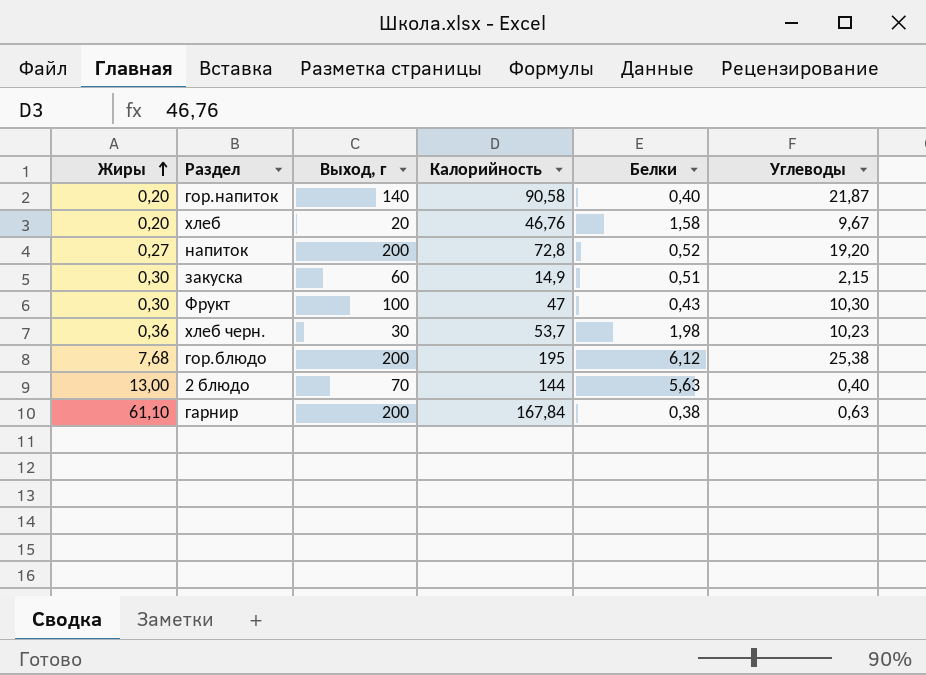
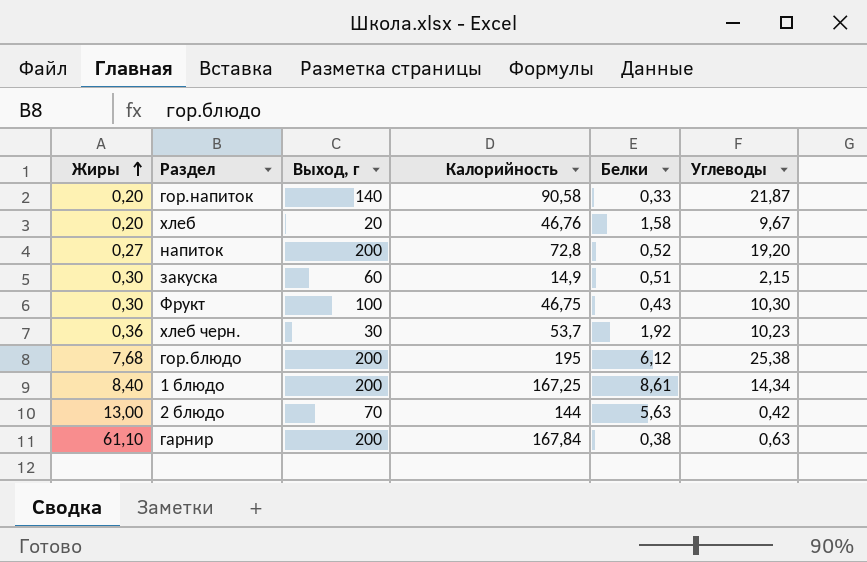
гор.напиток | Белки: 0,40 -> 0,33
Фрукт | Калорийность: 47 -> 46,75
хлеб черн. | Белки: 1,98 -> 1,92
row 1 блюдо: none -> 8,40 | 200 | 167,25 | 8,61 | 14,34
2 блюдо | Углеводы: 0,40 -> 0,42

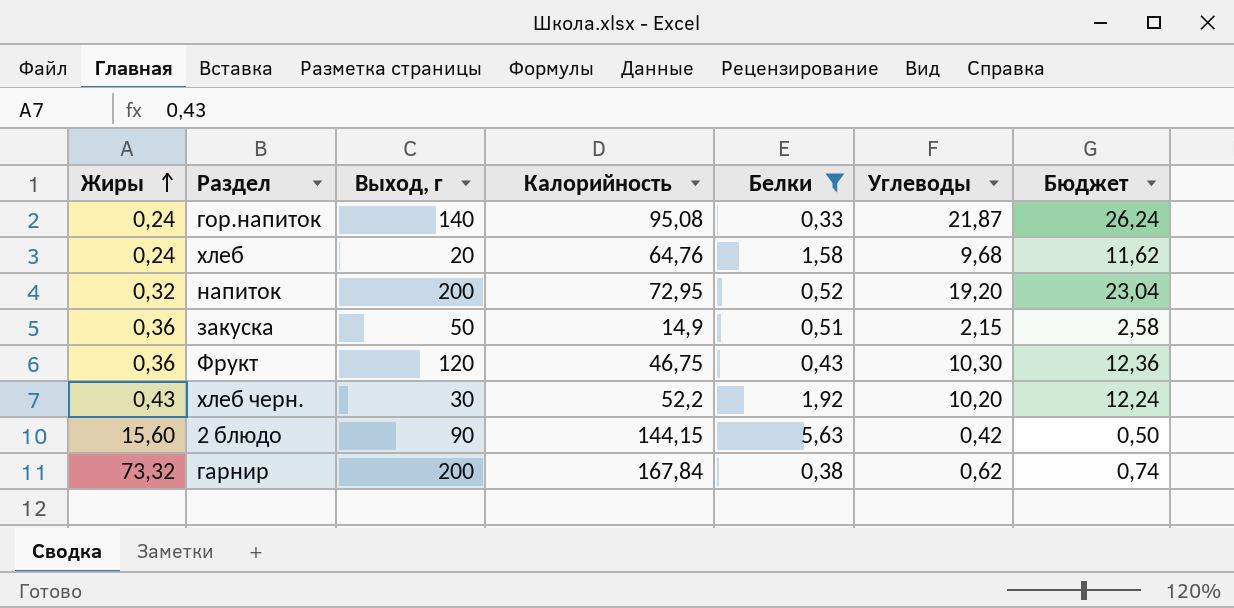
filter: none -> Белки <= 5,63
column Бюджет | formula: none -> [Углеводы] * 1,2
гор.напиток | Жиры: 0,20 -> 0,24
гор.напиток | Калорийность: 90,58 -> 95,08
хлеб | Жиры: 0,20 -> 0,24
хлеб | Калорийность: 46,76 -> 64,76
хлеб | Углеводы: 9,67 -> 9,68
напиток | Жиры: 0,27 -> 0,32
напиток | Калорийность: 72,8 -> 72,95
закуска | Жиры: 0,30 -> 0,36
закуска | Выход, г: 60 -> 50
Фрукт | Жиры: 0,30 -> 0,36
Фрукт | Выход, г: 100 -> 120
хлеб черн. | Жиры: 0,36 -> 0,43
хлеб черн. | Калорийность: 53,7 -> 52,2
хлеб черн. | Углеводы: 10,23 -> 10,20
2 блюдо | Жиры: 13,00 -> 15,60
2 блюдо | Выход, г: 70 -> 90
2 блюдо | Калорийность: 144 -> 144,15
гарнир | Жиры: 61,10 -> 73,32
гарнир | Углеводы: 0,63 -> 0,62

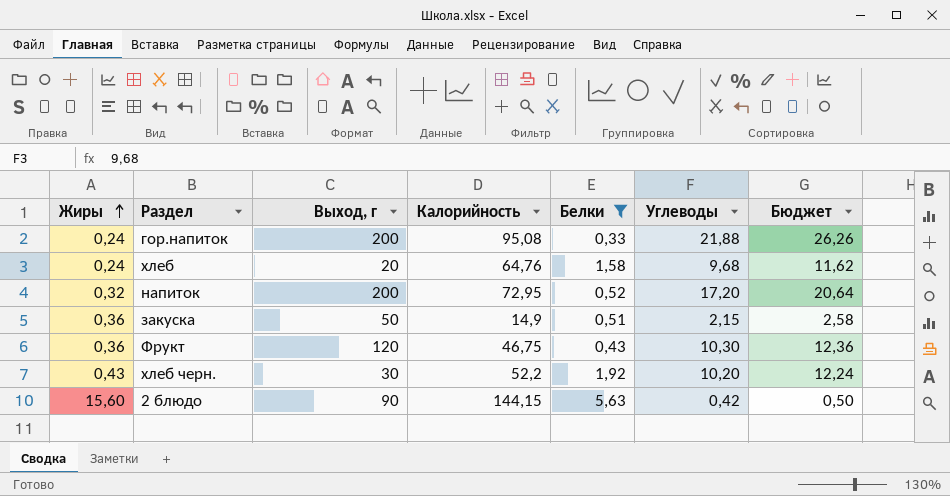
row гарнир: 73,32 | 200 | 167,84 | 0,38 | 0,62 | 0,74 -> none
гор.напиток | Выход, г: 140 -> 200
гор.напиток | Углеводы: 21,87 -> 21,88
гор.напиток | Бюджет: 26,24 -> 26,26
напиток | Углеводы: 19,20 -> 17,20
напиток | Бюджет: 23,04 -> 20,64

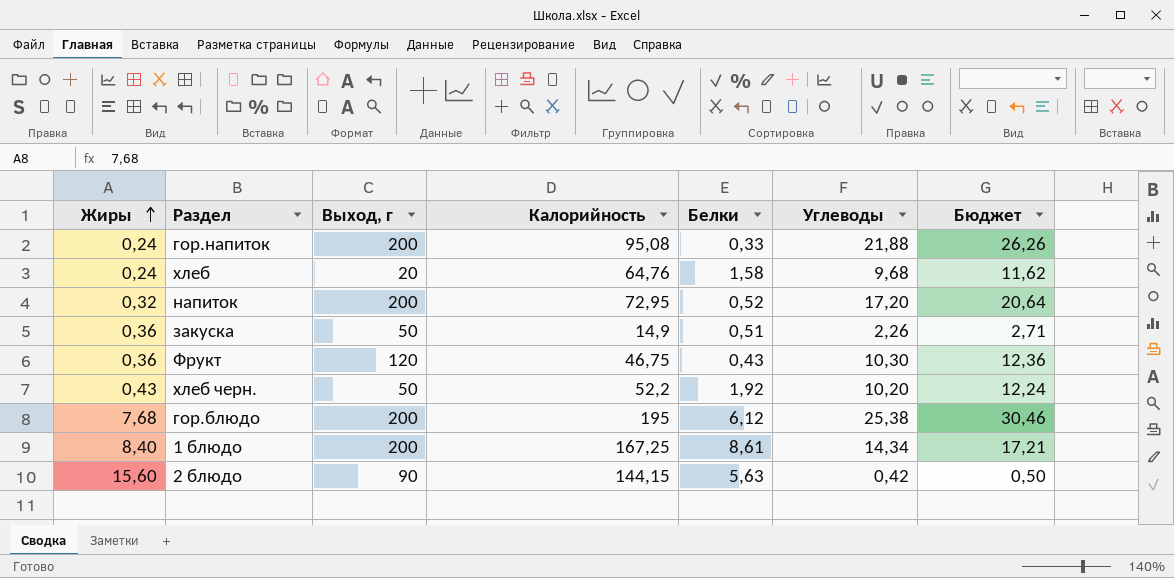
filter: Белки <= 5,63 -> none
закуска | Углеводы: 2,15 -> 2,26
закуска | Бюджет: 2,58 -> 2,71
хлеб черн. | Выход, г: 30 -> 50

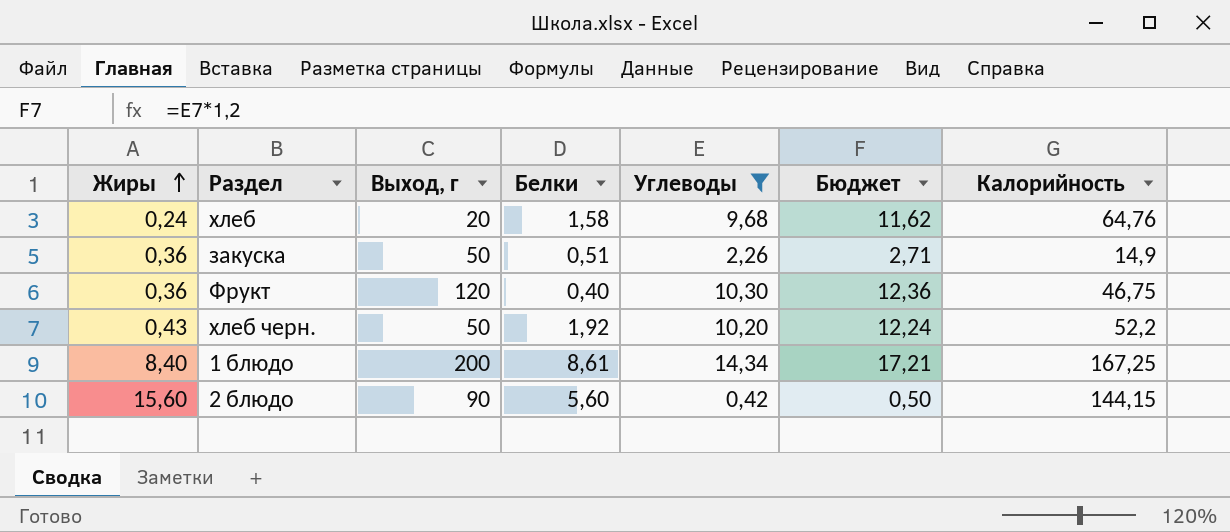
filter: none -> Углеводы <= 14,34
column Калорийность | position: 4 -> 7
Фрукт | Белки: 0,43 -> 0,40
2 блюдо | Белки: 5,63 -> 5,60

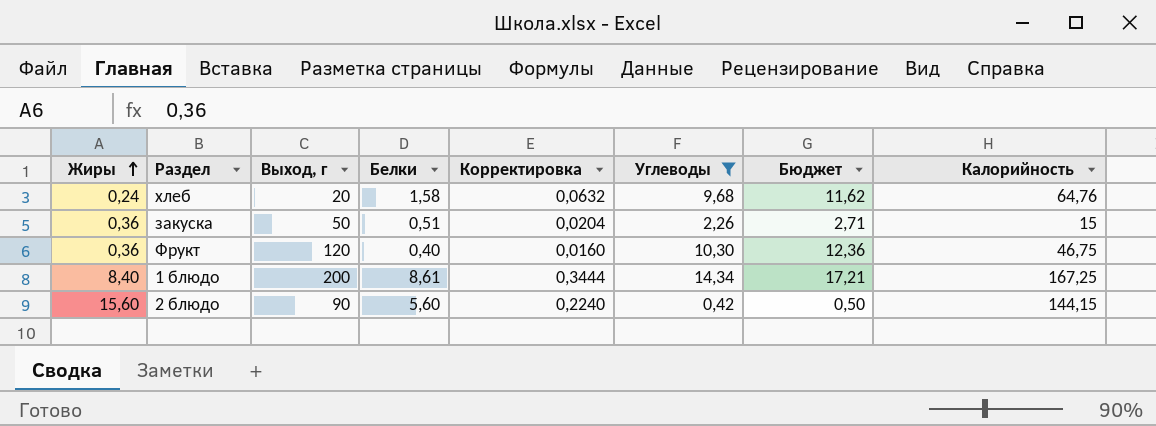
column Корректировка | formula: none -> [Белки] * 0,04
row хлеб черн.: 0,43 | 50 | 1,92 | 10,20 | 12,24 | 52,2 -> none
закуска | Калорийность: 14,9 -> 15

